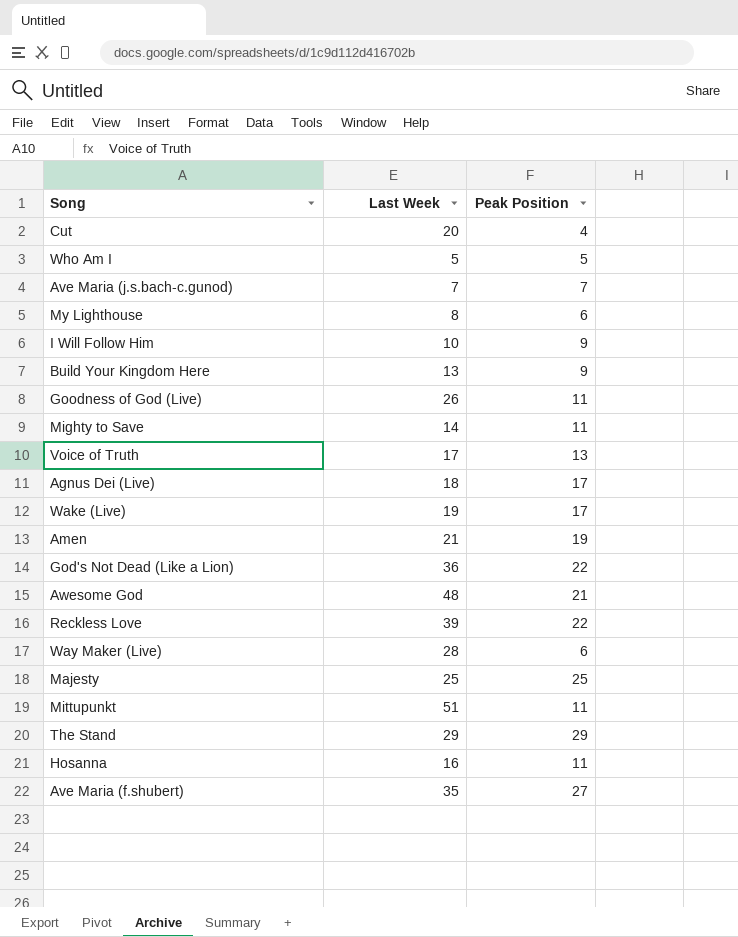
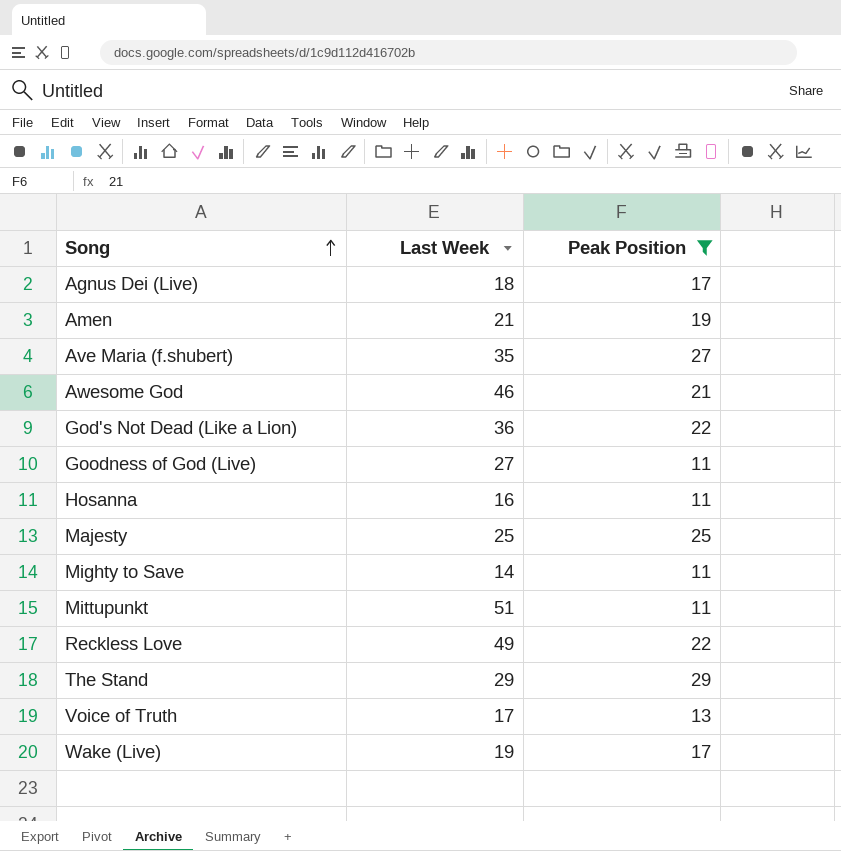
filter: none -> Peak Position >= 11
row order: none -> Song ascending
Awesome God | Last Week: 48 -> 46
Goodness of God (Live) | Last Week: 26 -> 27
Reckless Love | Last Week: 39 -> 49

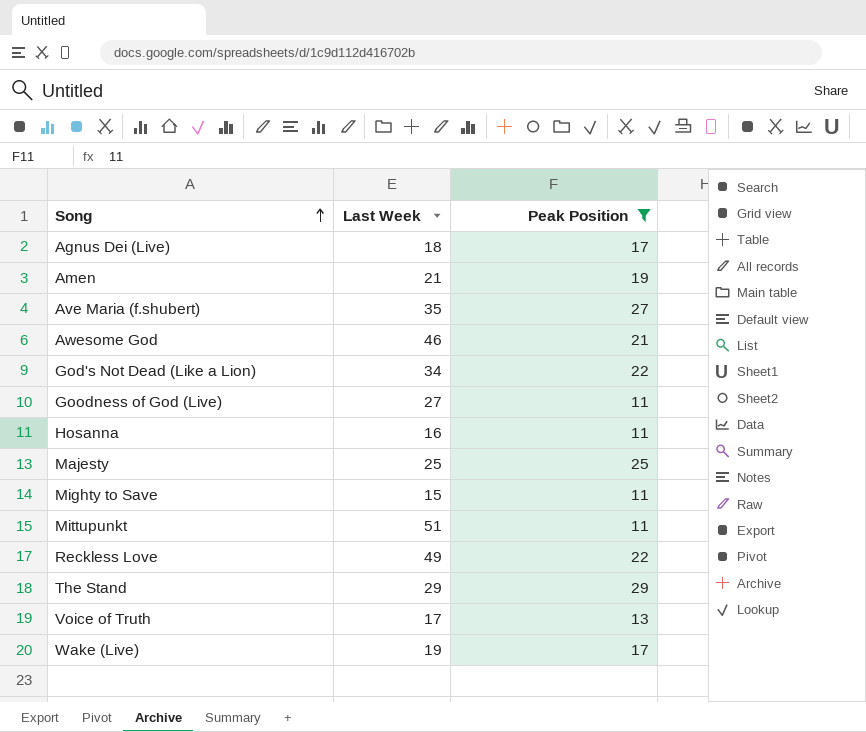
God's Not Dead (Like a Lion) | Last Week: 36 -> 34
Mighty to Save | Last Week: 14 -> 15

